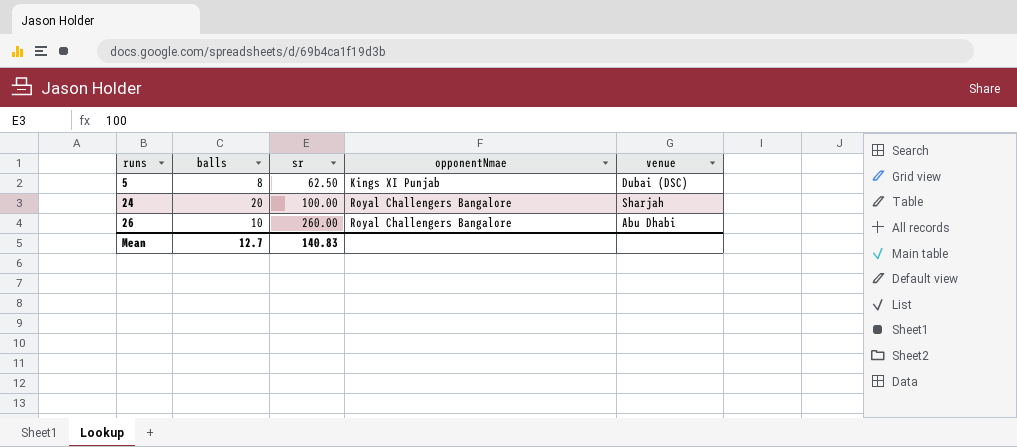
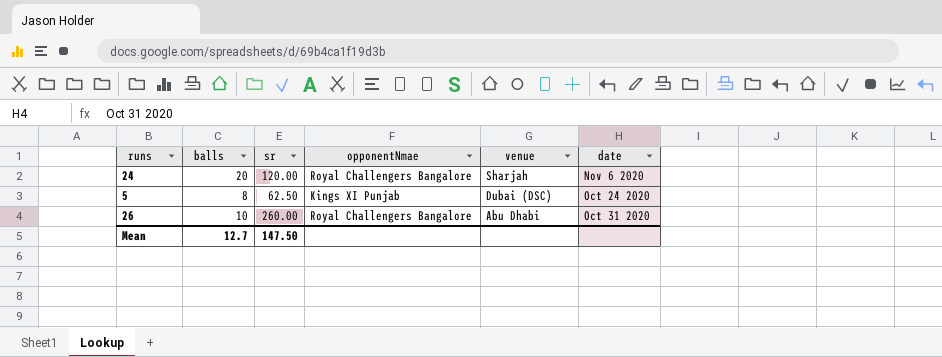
row order: runs ascending -> venue descending
column date | position: none -> 6
24 | sr: 100.00 -> 120.00
Mean | sr: 140.83 -> 147.50

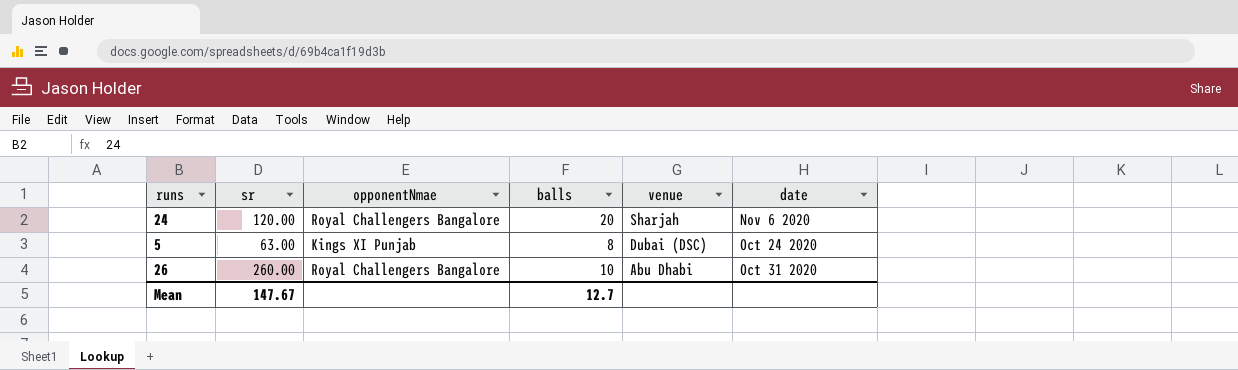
column balls | position: 2 -> 4
5 | sr: 62.50 -> 63.00
Mean | sr: 147.50 -> 147.67

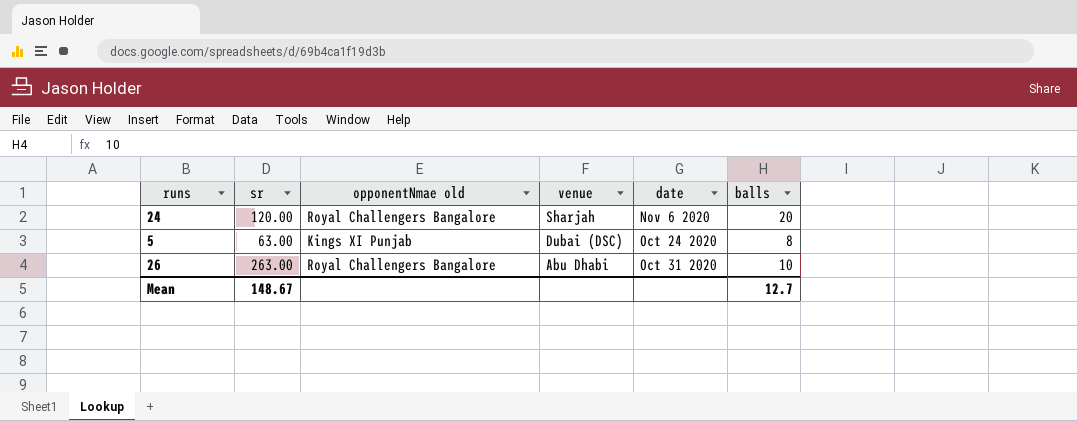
column name: opponentNmae -> opponentNmae old
column balls | position: 4 -> 6
26 | sr: 260.00 -> 263.00
Mean | sr: 147.67 -> 148.67

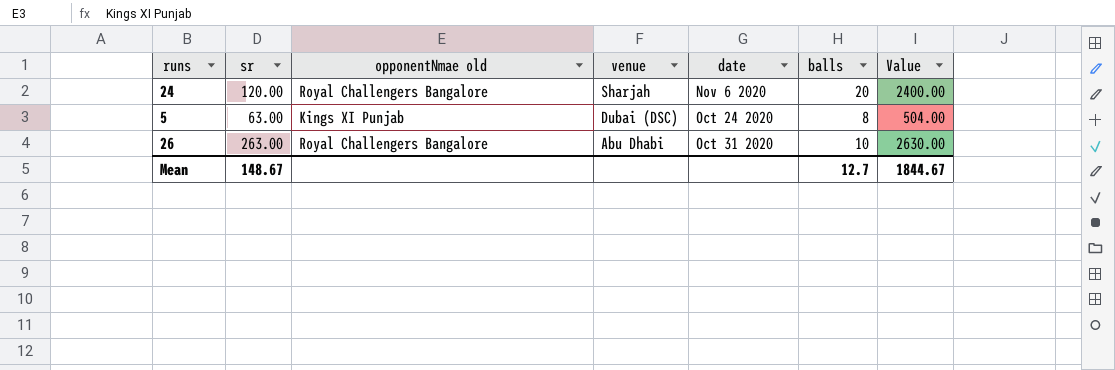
column Value | formula: none -> [sr] * [balls]

